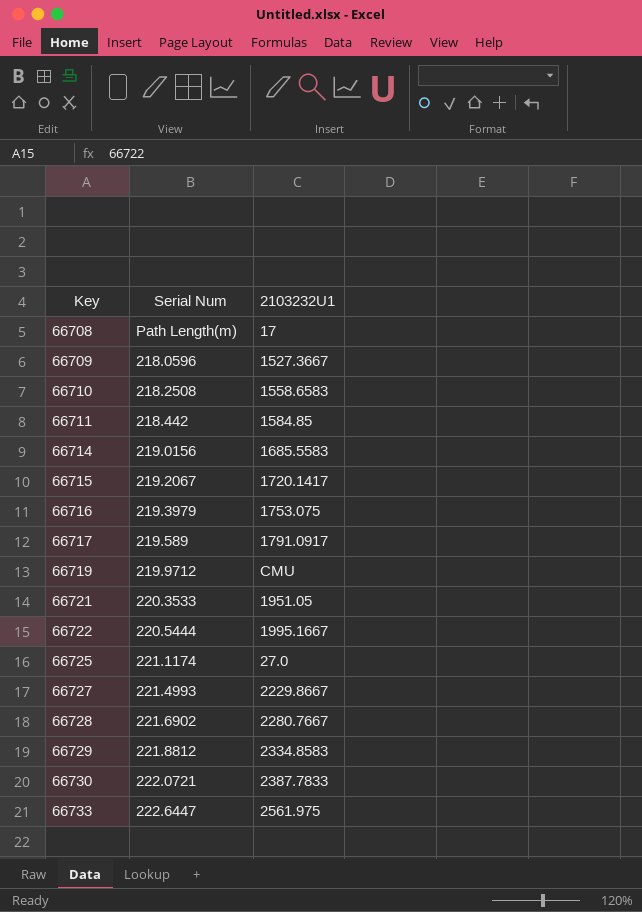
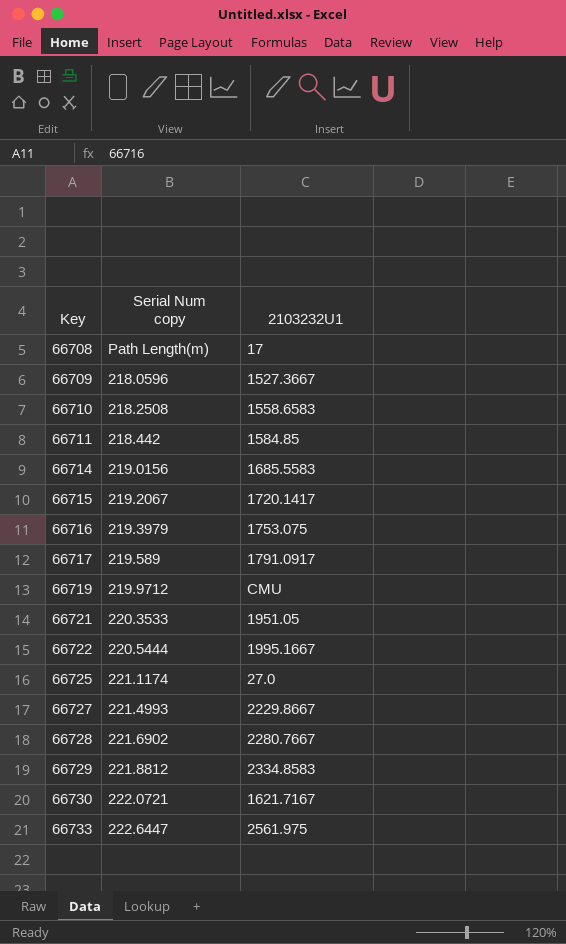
column name: Serial Num -> Serial Num copy
66730 | 2103232U1: 2387.7833 -> 1621.7167

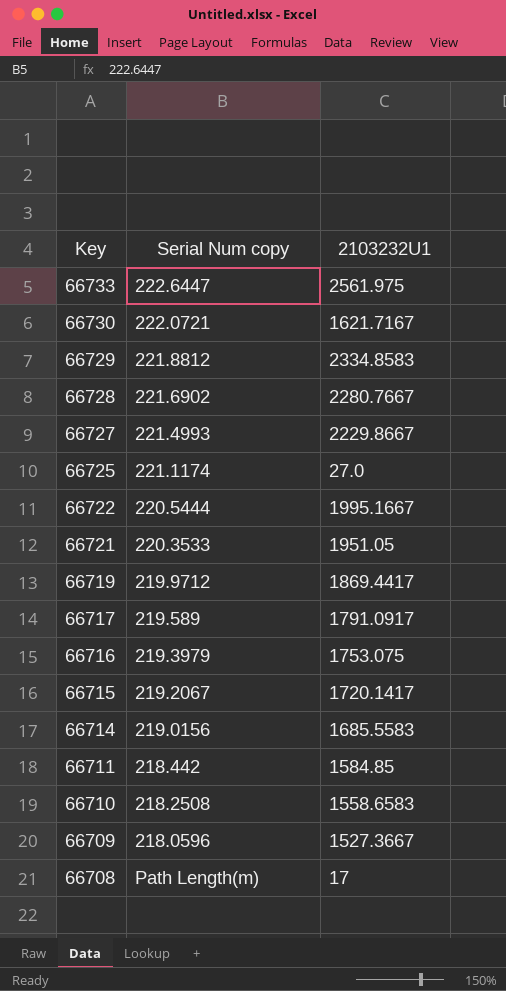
row order: Key ascending -> Key descending
66719 | 2103232U1: CMU -> 1869.4417

